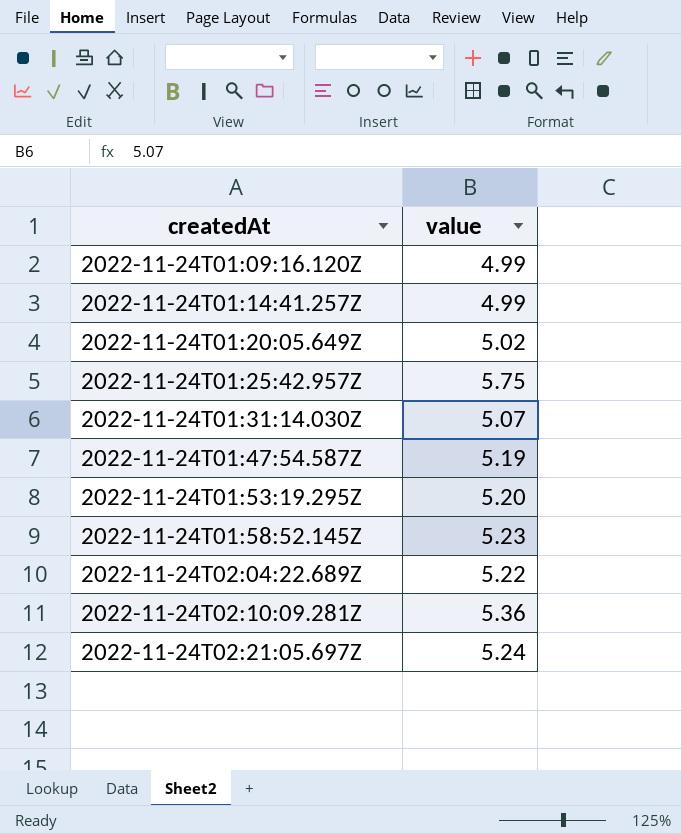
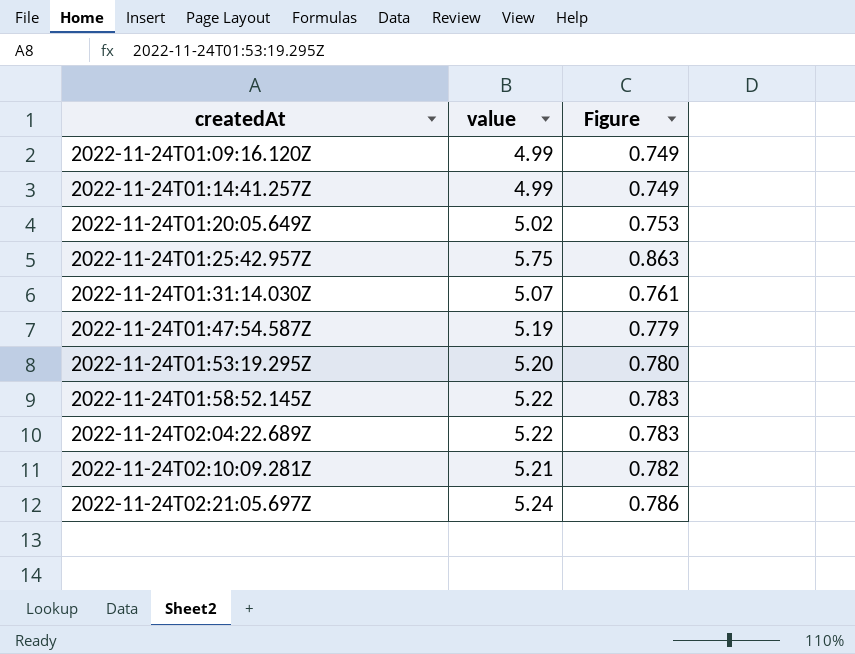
column Figure | formula: none -> [value] * 0.15
2022-11-24T01:58:52.145Z | value: 5.23 -> 5.22
2022-11-24T02:10:09.281Z | value: 5.36 -> 5.21

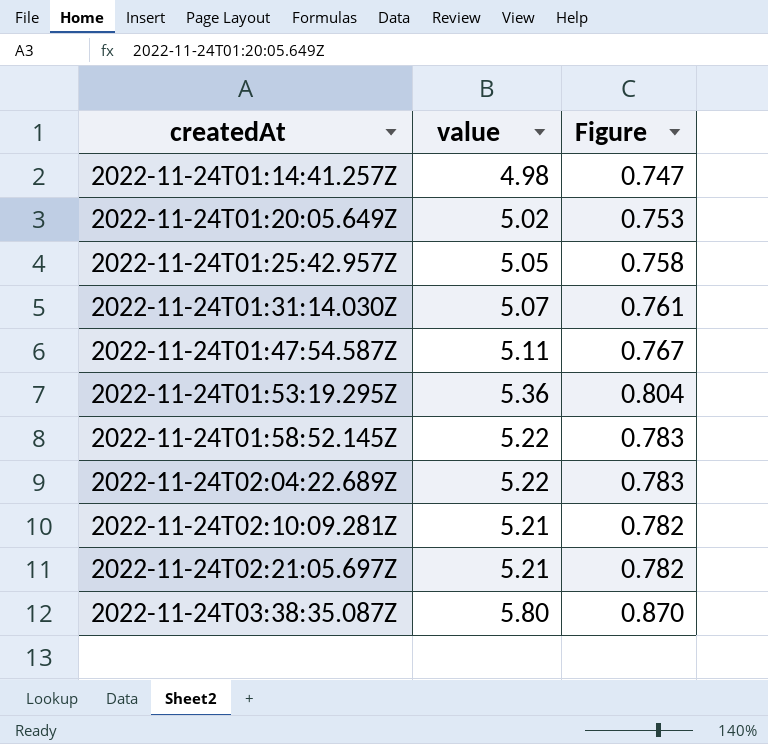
row 2022-11-24T01:09:16.120Z: 4.99 | 0.749 -> none
2022-11-24T01:14:41.257Z | value: 4.99 -> 4.98
2022-11-24T01:14:41.257Z | Figure: 0.749 -> 0.747
2022-11-24T01:25:42.957Z | value: 5.75 -> 5.05
2022-11-24T01:25:42.957Z | Figure: 0.863 -> 0.758
2022-11-24T01:47:54.587Z | value: 5.19 -> 5.11
2022-11-24T01:47:54.587Z | Figure: 0.779 -> 0.767
2022-11-24T01:53:19.295Z | value: 5.20 -> 5.36
2022-11-24T01:53:19.295Z | Figure: 0.780 -> 0.804
2022-11-24T02:21:05.697Z | value: 5.24 -> 5.21
2022-11-24T02:21:05.697Z | Figure: 0.786 -> 0.782
row 2022-11-24T03:38:35.087Z: none -> 5.80 | 0.870

